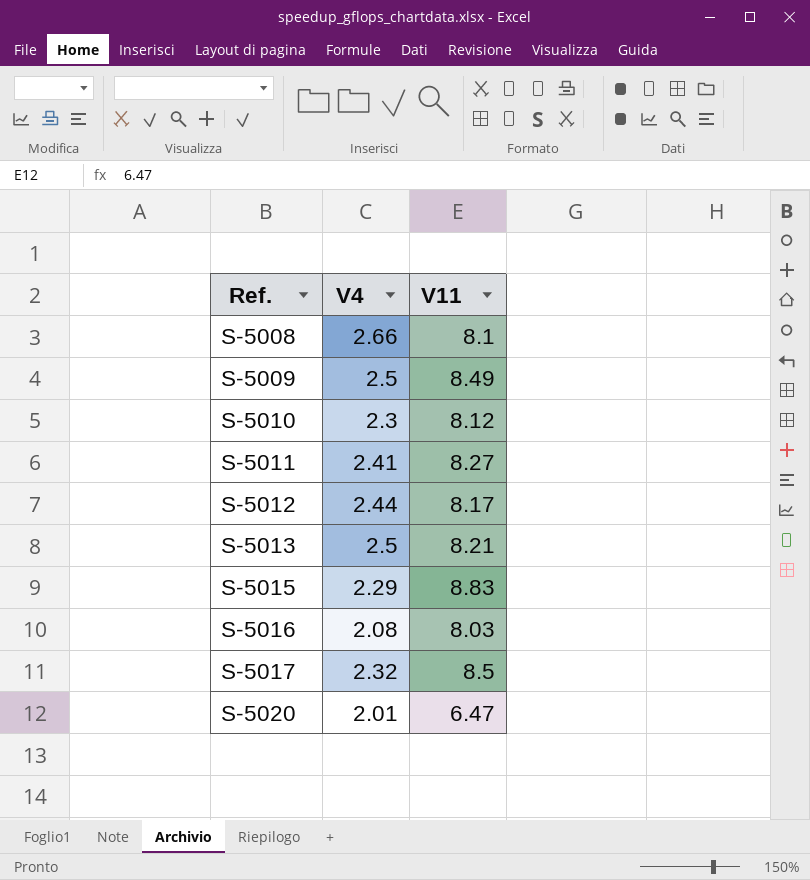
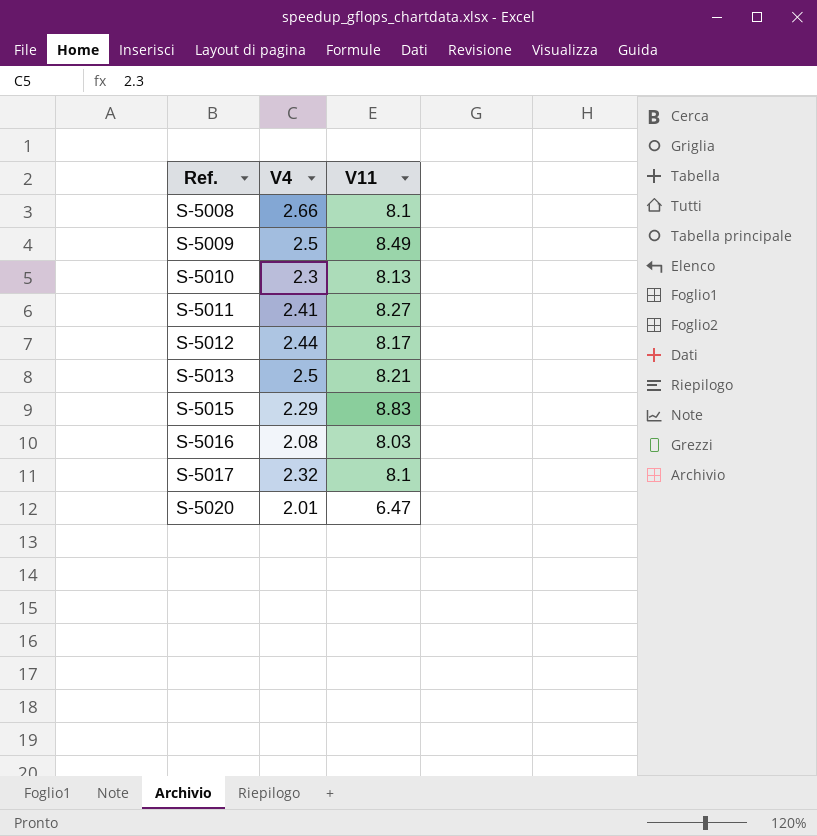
S-5010 | V11: 8.12 -> 8.13
S-5017 | V11: 8.5 -> 8.1

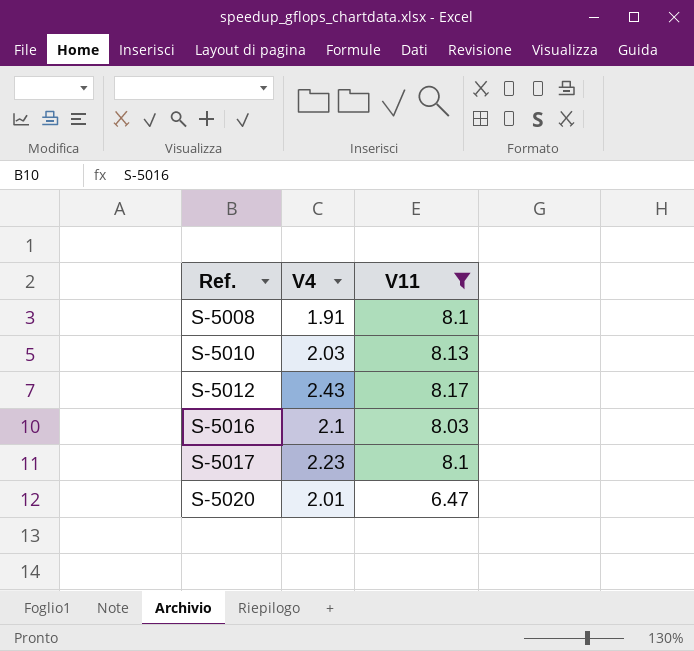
filter: none -> V11 <= 8.17
S-5008 | V4: 2.66 -> 1.91
S-5010 | V4: 2.3 -> 2.03
S-5012 | V4: 2.44 -> 2.43
S-5016 | V4: 2.08 -> 2.1
S-5017 | V4: 2.32 -> 2.23

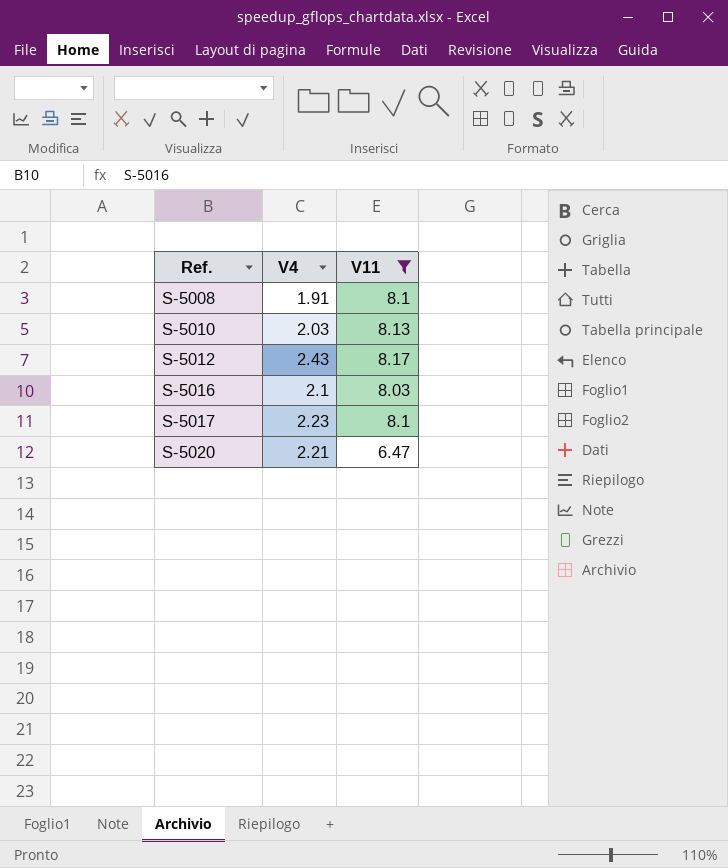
S-5020 | V4: 2.01 -> 2.21

